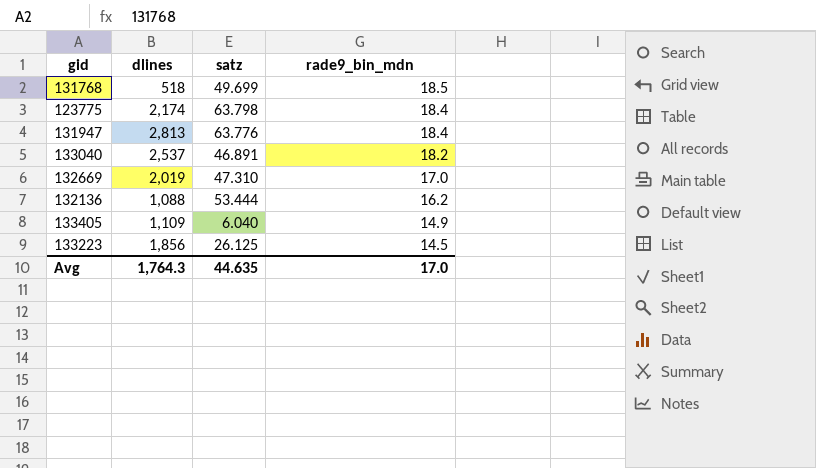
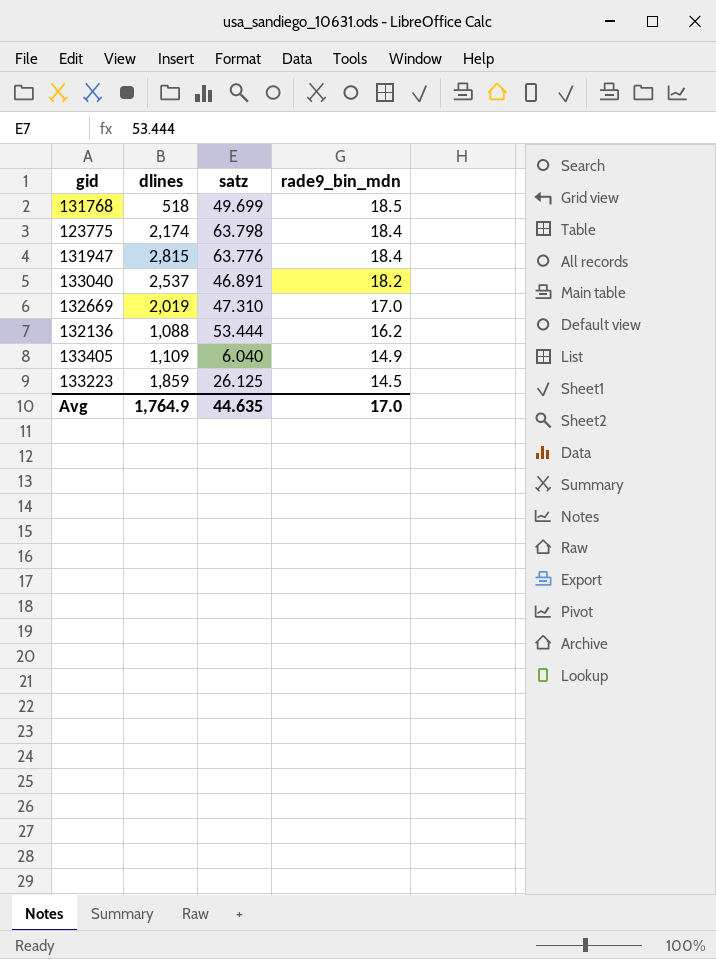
131947 | dlines: 2,813 -> 2,815
133223 | dlines: 1,856 -> 1,859
Avg | dlines: 1,764.3 -> 1,764.9

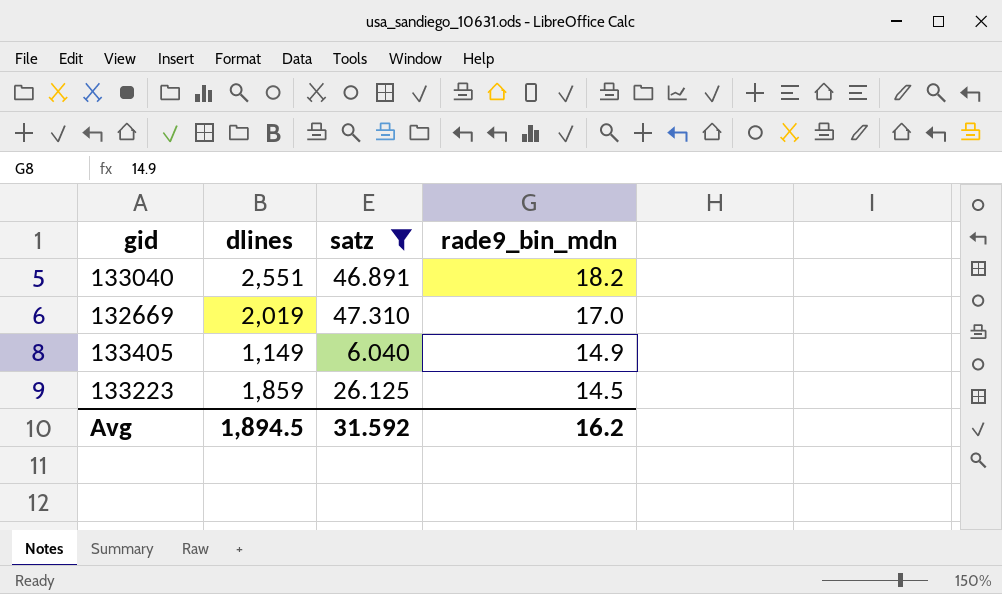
filter: none -> satz <= 47.310
133040 | dlines: 2,537 -> 2,551
133405 | dlines: 1,109 -> 1,149
Avg | dlines: 1,764.9 -> 1,894.5
Avg | satz: 44.635 -> 31.592
Avg | rade9_bin_mdn: 17.0 -> 16.2

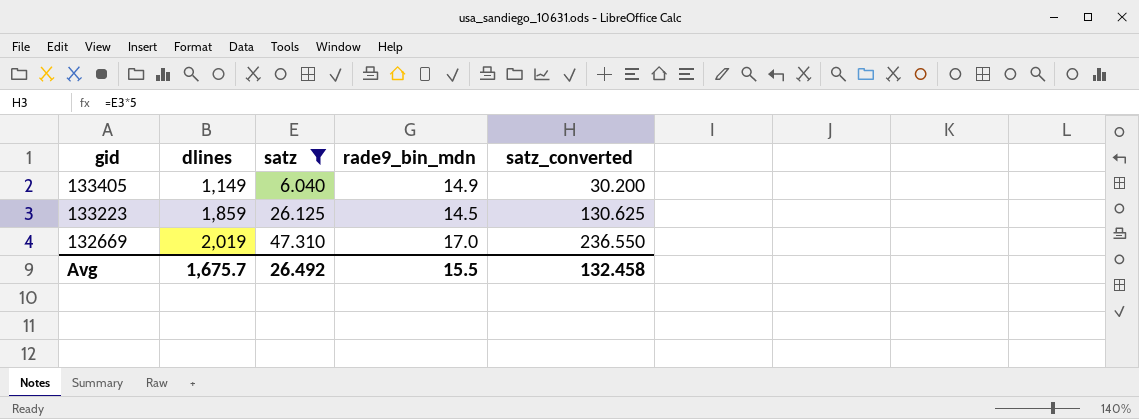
row order: rade9_bin_mdn descending -> gid descending
column satz_converted | formula: none -> [satz] * 5
row 133040: 2,551 | 46.891 | 18.2 -> none
Avg | dlines: 1,894.5 -> 1,675.7
Avg | satz: 31.592 -> 26.492
Avg | rade9_bin_mdn: 16.2 -> 15.5

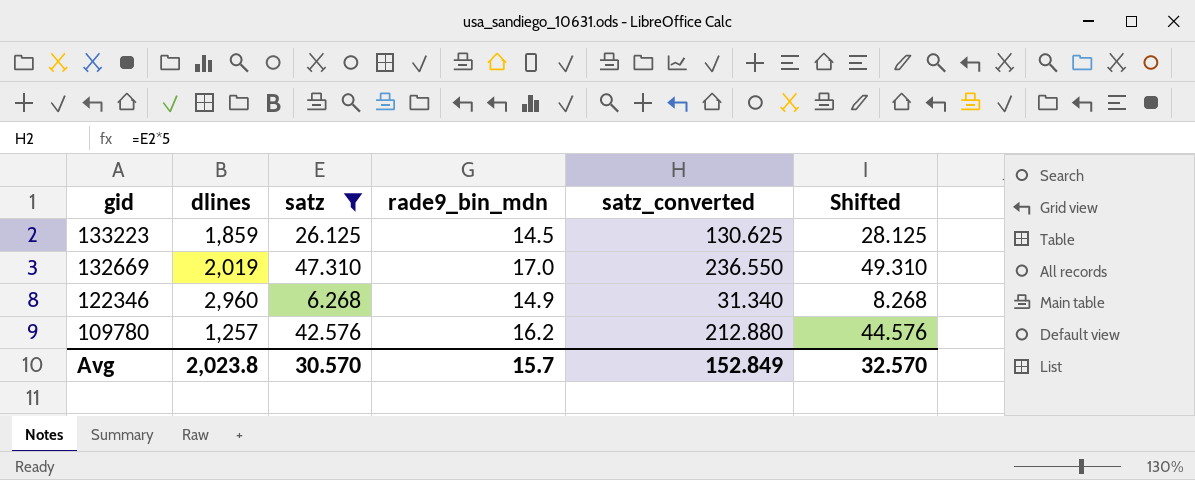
column Shifted | formula: none -> [satz] + 2
row 133405: 1,149 | 6.040 | 14.9 | 30.200 -> none
row 122346: none -> 2,960 | 6.268 | 14.9 | 31.340 | 8.268
row 109780: none -> 1,257 | 42.576 | 16.2 | 212.880 | 44.576
Avg | dlines: 1,675.7 -> 2,023.8
Avg | satz: 26.492 -> 30.570
Avg | rade9_bin_mdn: 15.5 -> 15.7
Avg | satz_converted: 132.458 -> 152.849

